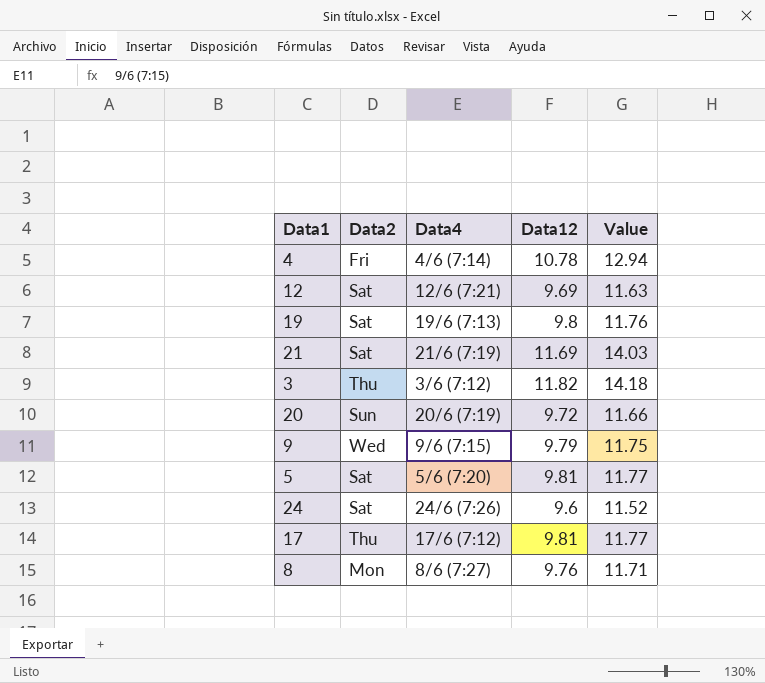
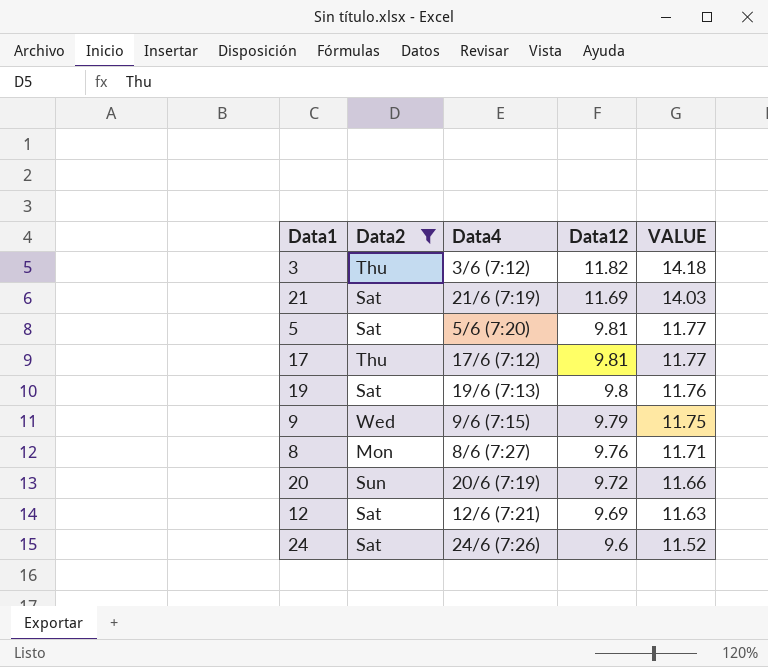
filter: none -> Data2 != Fri
row order: none -> Data12 descending
column name: Value -> VALUE

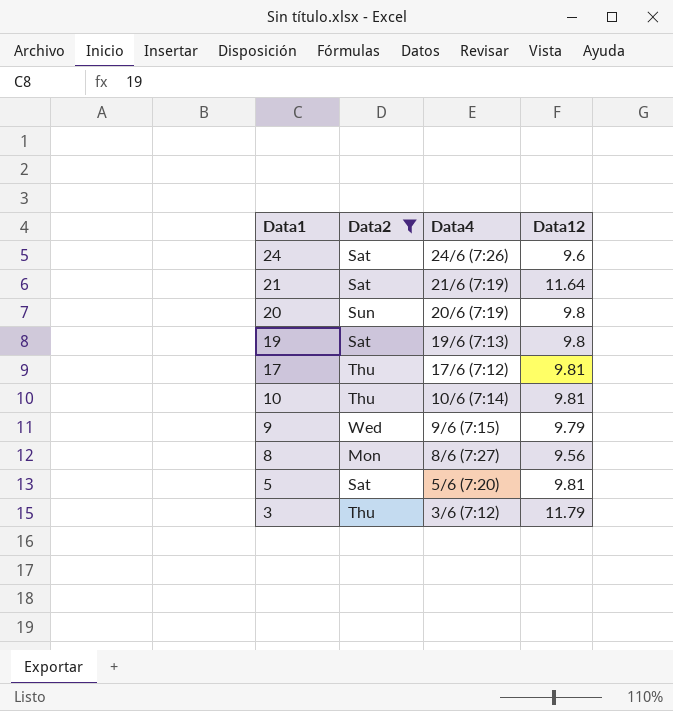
row order: Data12 descending -> Data1 descending
column VALUE | formula: [Data12] * 1.2 -> none
row 12: Sat | 12/6 (7:21) | 9.69 | 11.63 -> none
21 | Data12: 11.69 -> 11.64
20 | Data12: 9.72 -> 9.8
row 10: none -> Thu | 10/6 (7:14) | 9.81
8 | Data12: 9.76 -> 9.56
3 | Data12: 11.82 -> 11.79

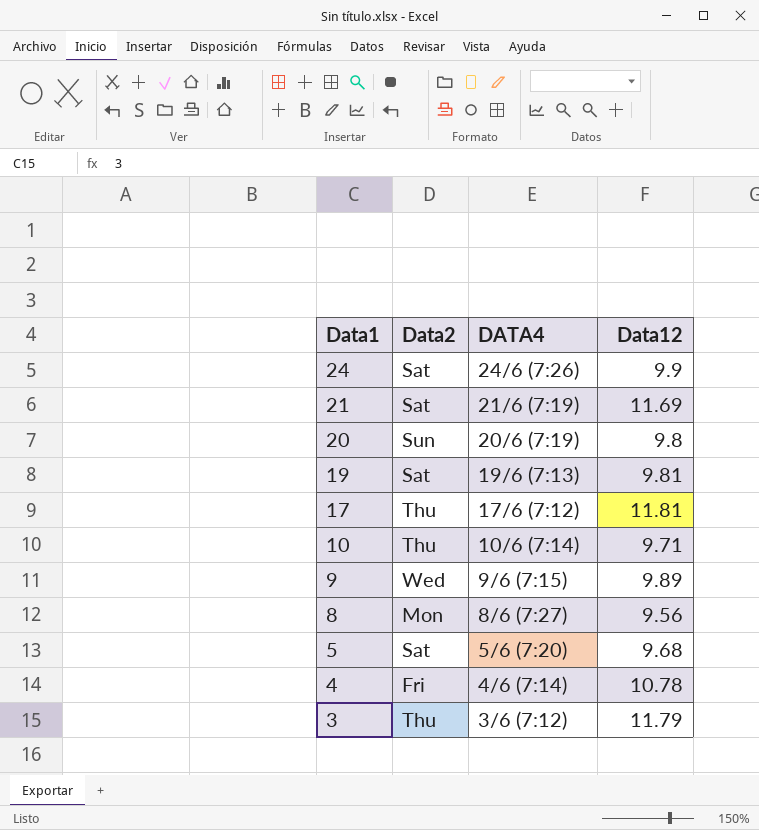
filter: Data2 != Fri -> none
column name: Data4 -> DATA4
24 | Data12: 9.6 -> 9.9
21 | Data12: 11.64 -> 11.69
19 | Data12: 9.8 -> 9.81
17 | Data12: 9.81 -> 11.81
10 | Data12: 9.81 -> 9.71
9 | Data12: 9.79 -> 9.89
5 | Data12: 9.81 -> 9.68

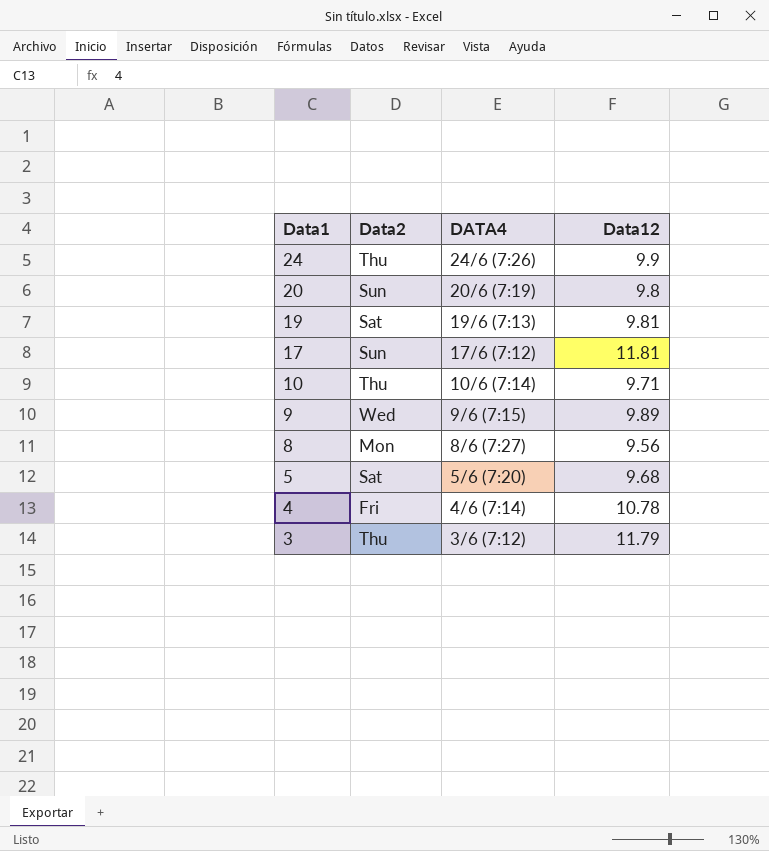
row 21: Sat | 21/6 (7:19) | 11.69 -> none
24 | Data2: Sat -> Thu
17 | Data2: Thu -> Sun

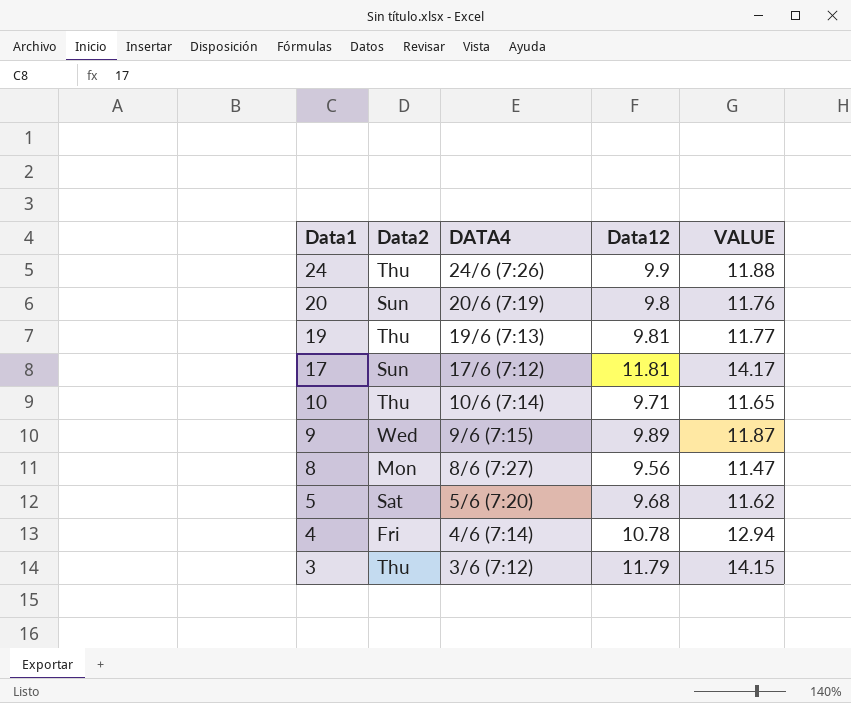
column VALUE | formula: none -> [Data12] * 1.2
19 | Data2: Sat -> Thu

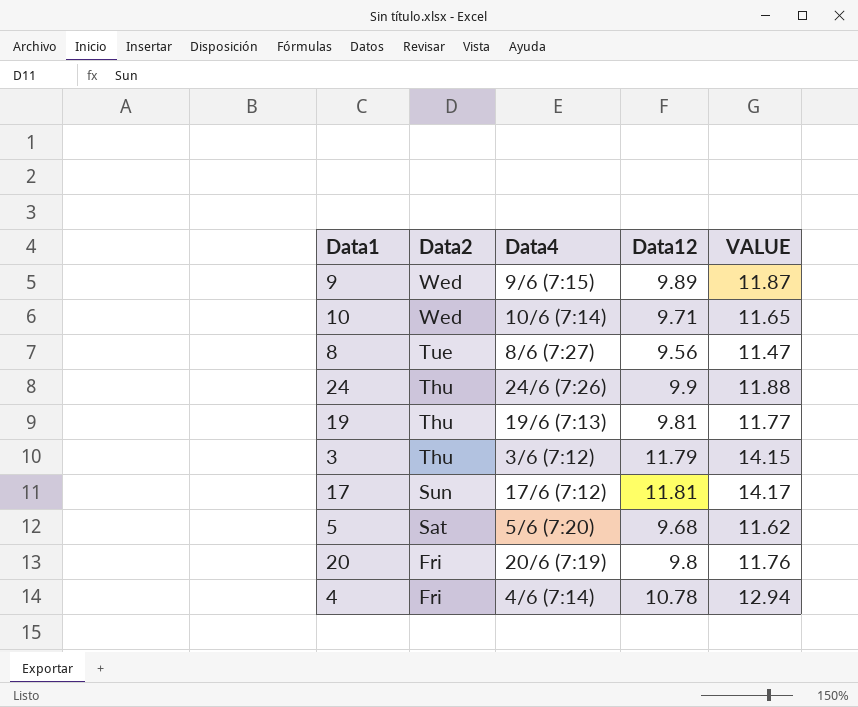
row order: Data1 descending -> Data2 descending
column name: DATA4 -> Data4
10 | Data2: Thu -> Wed
8 | Data2: Mon -> Tue
20 | Data2: Sun -> Fri

